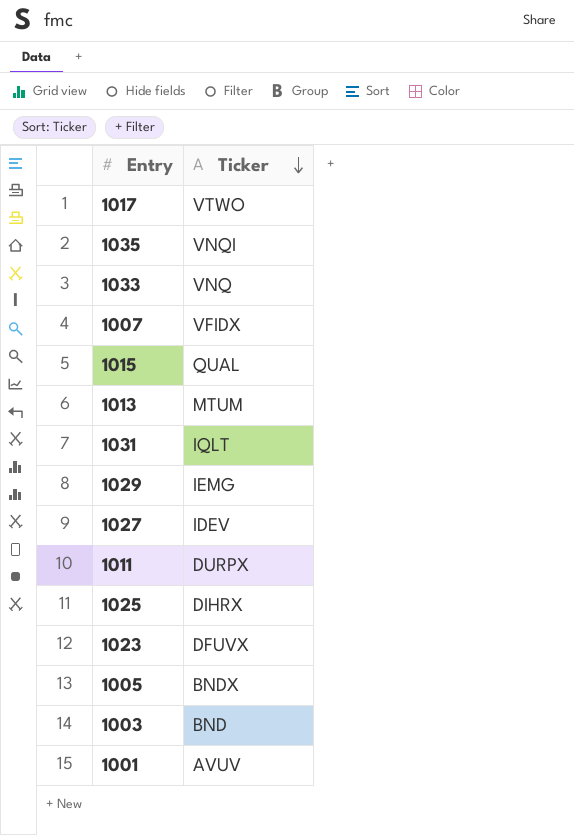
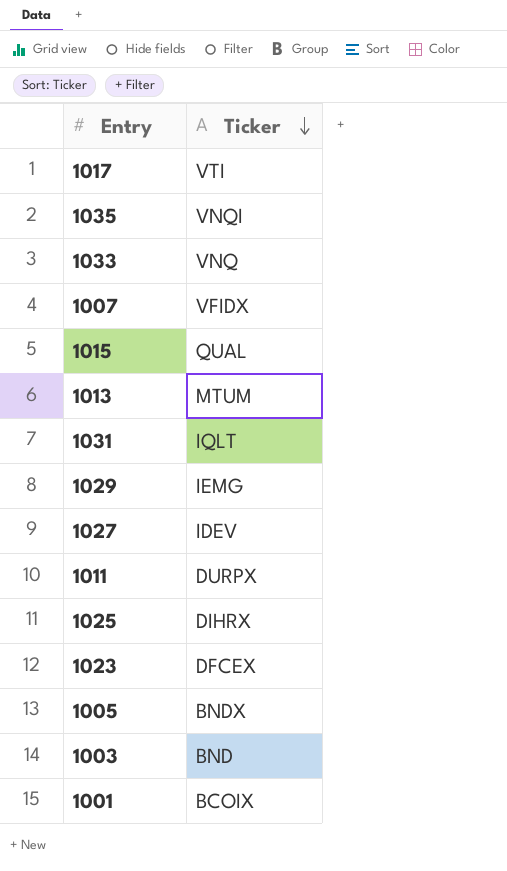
1017 | Ticker: VTWO -> VTI
1023 | Ticker: DFUVX -> DFCEX
1001 | Ticker: AVUV -> BCOIX

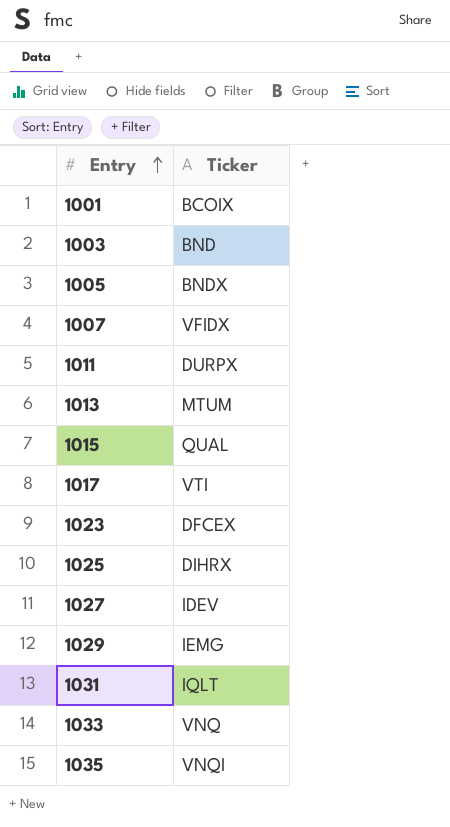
row order: Ticker descending -> Entry ascending

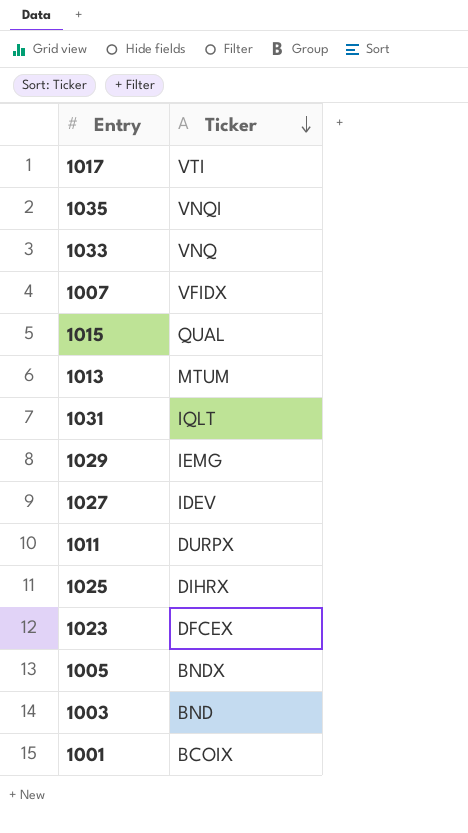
row order: Entry ascending -> Ticker descending

